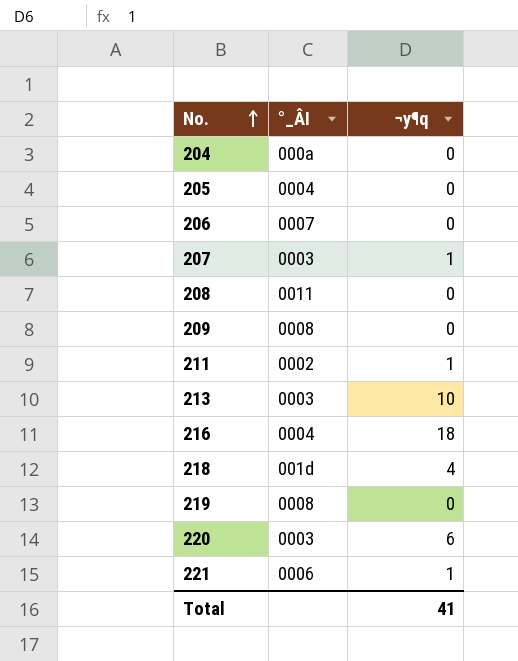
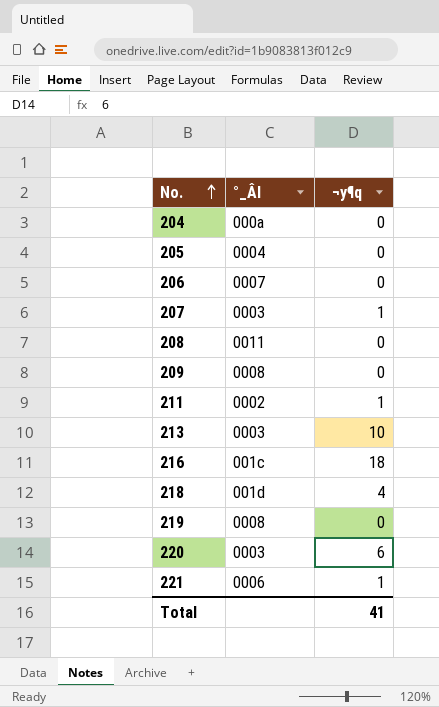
216 | °_ÂI: 0004 -> 001c

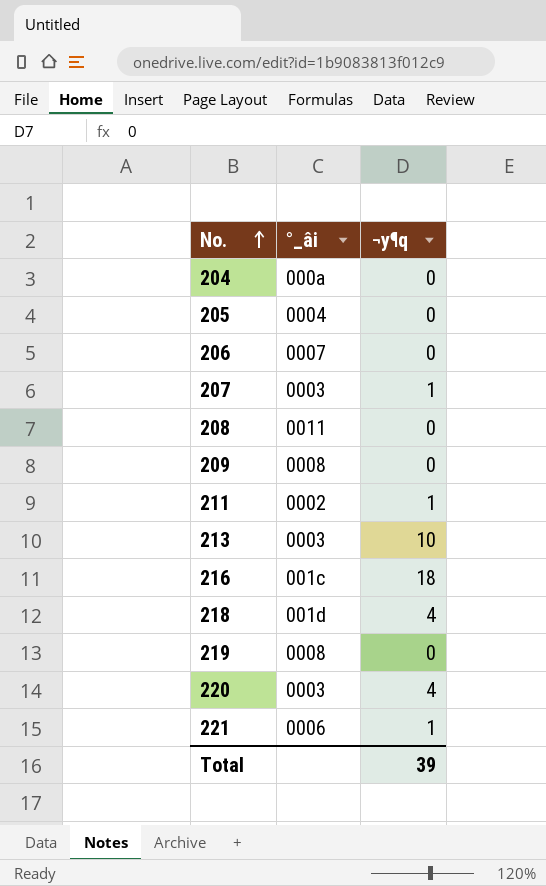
column name: °_ÂI -> °_âi
220 | ¬y¶q: 6 -> 4
Total | ¬y¶q: 41 -> 39

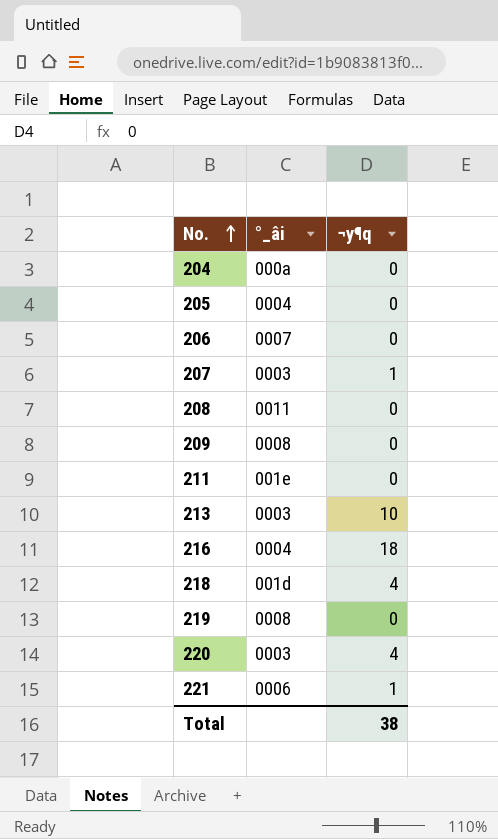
211 | °_âi: 0002 -> 001e
211 | ¬y¶q: 1 -> 0
216 | °_âi: 001c -> 0004
Total | ¬y¶q: 39 -> 38

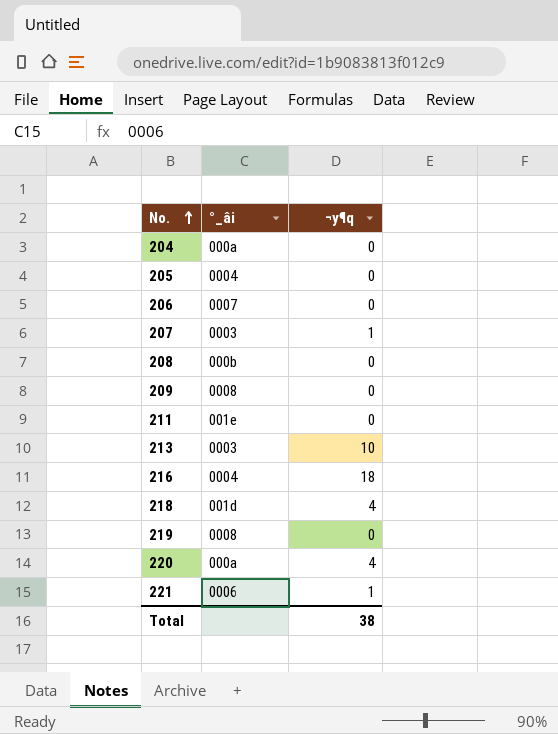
208 | °_âi: 0011 -> 000b
220 | °_âi: 0003 -> 000a

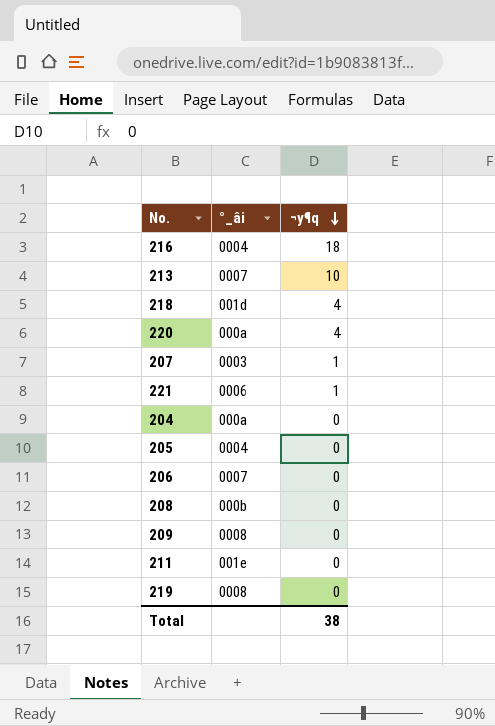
row order: No. ascending -> ¬y¶q descending
213 | °_âi: 0003 -> 0007

